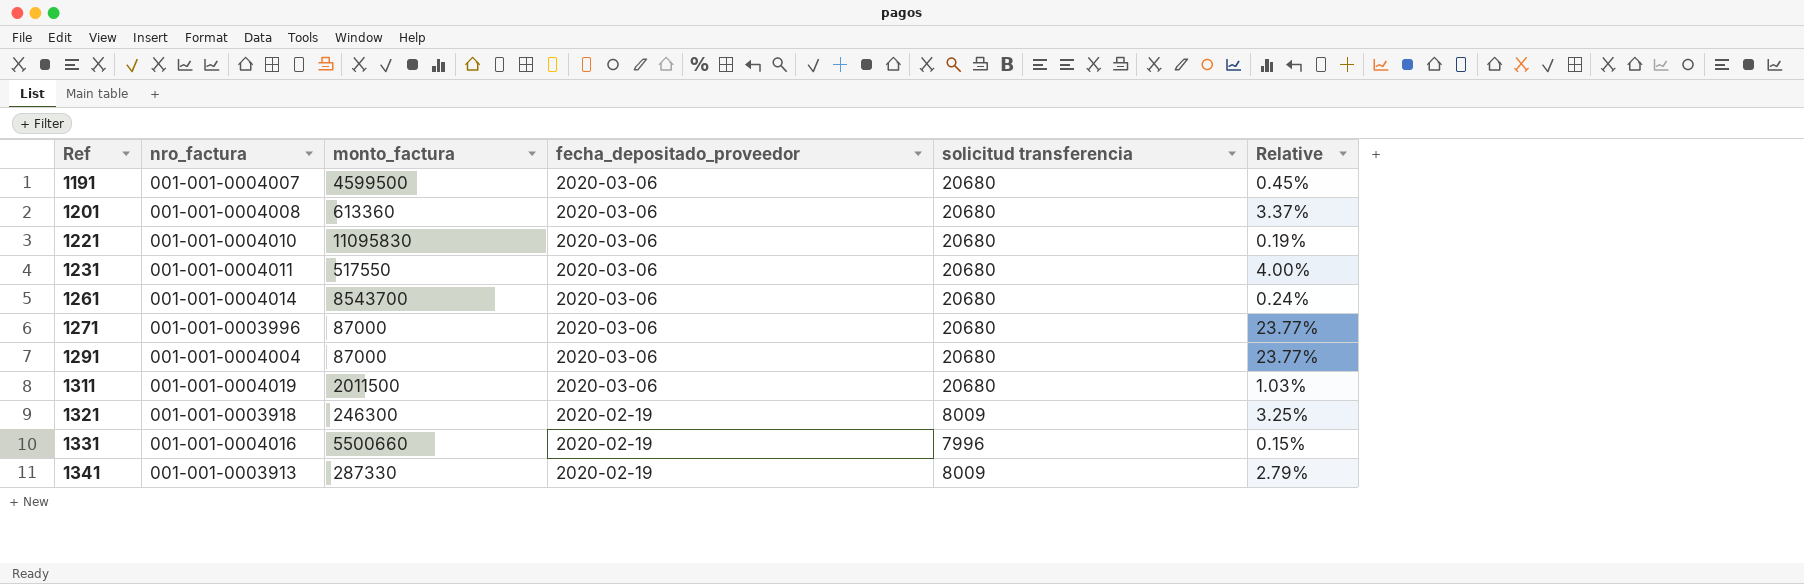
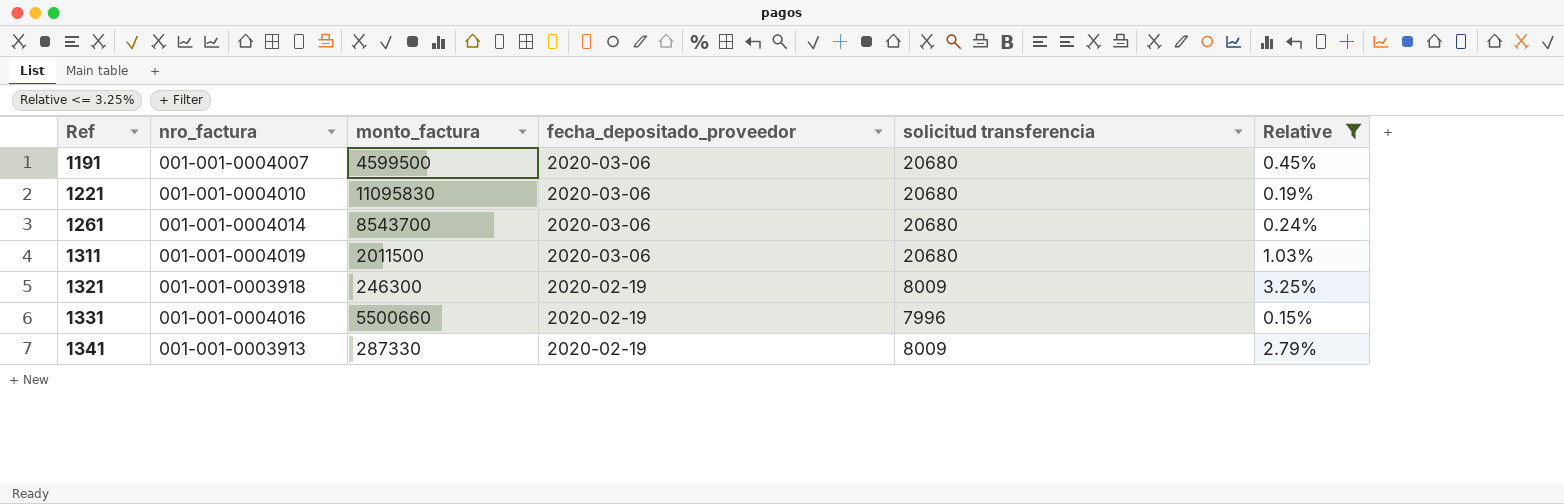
filter: none -> Relative <= 3.25%

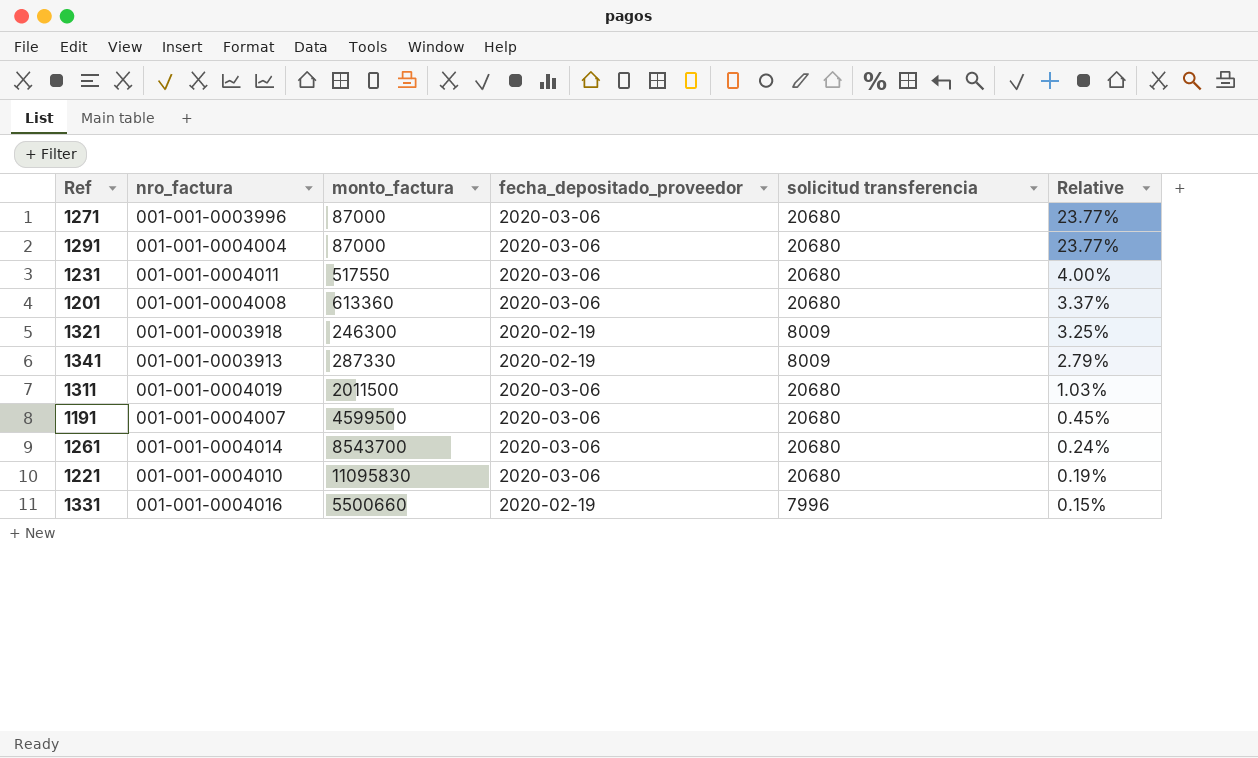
filter: Relative <= 3.25% -> none
row order: Ref ascending -> Relative descending

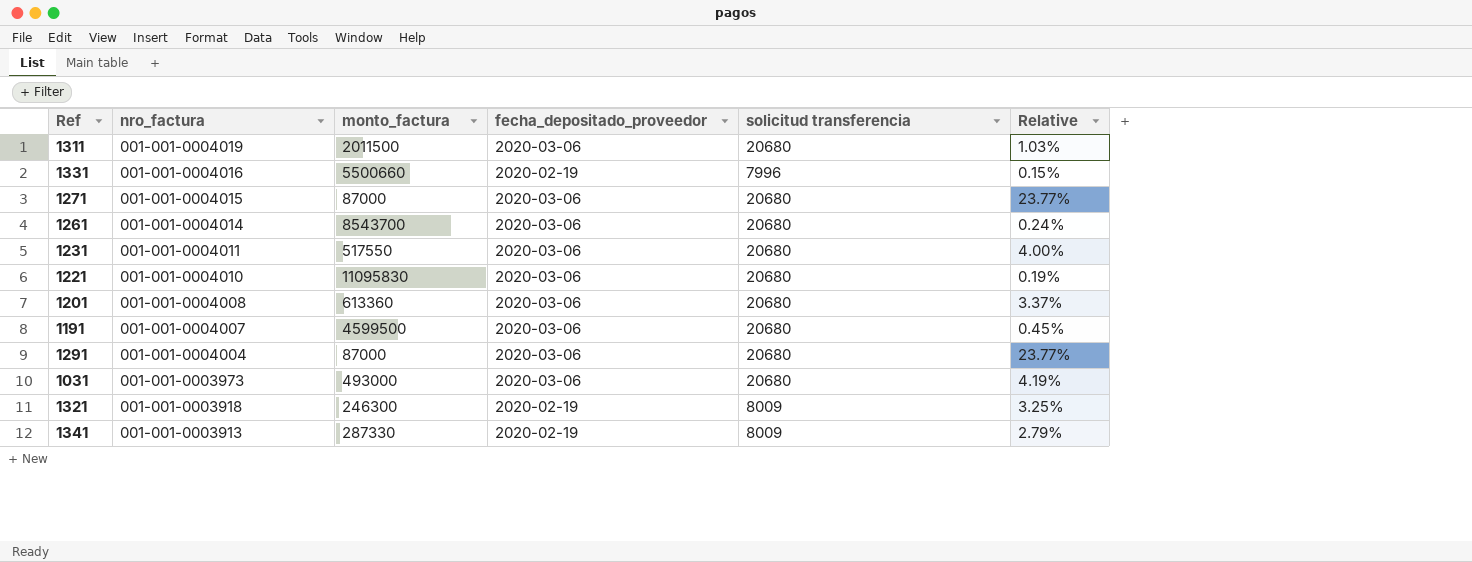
row order: Relative descending -> nro_factura descending
1271 | nro_factura: 001-001-0003996 -> 001-001-0004015
row 1031: none -> 001-001-0003973 | 493000 | 2020-03-06 | 20680 | 4.19%

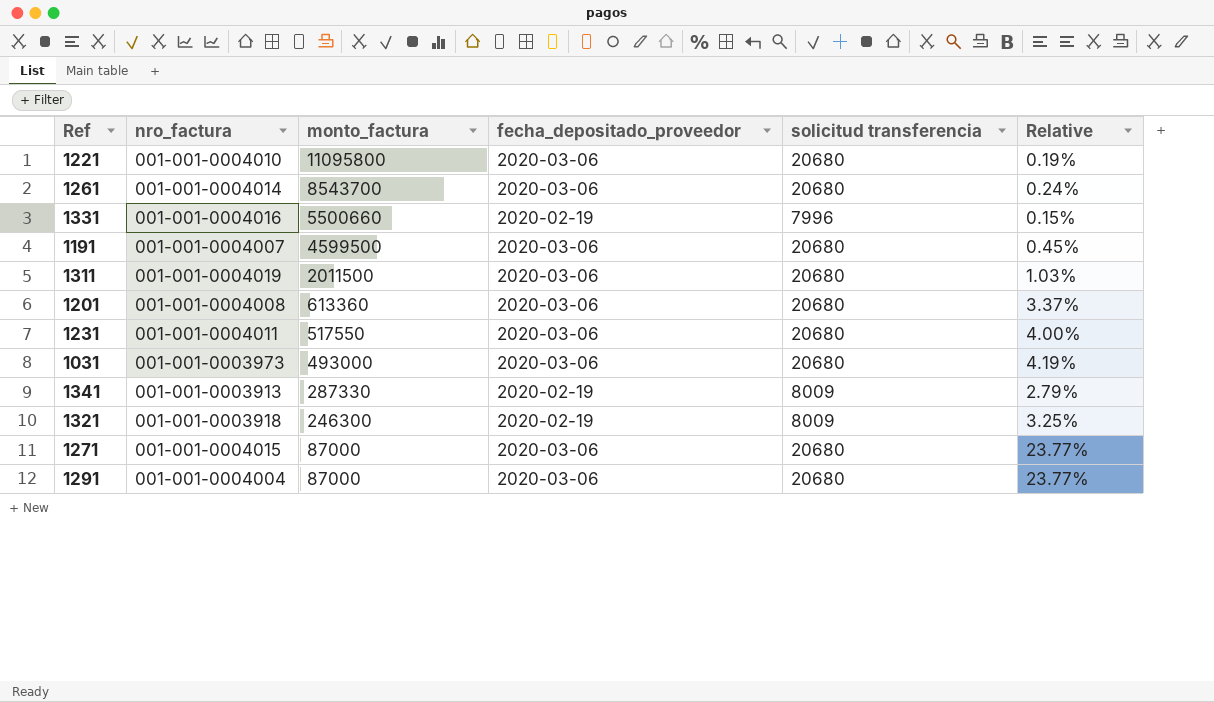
row order: nro_factura descending -> monto_factura descending
1221 | monto_factura: 11095830 -> 11095800

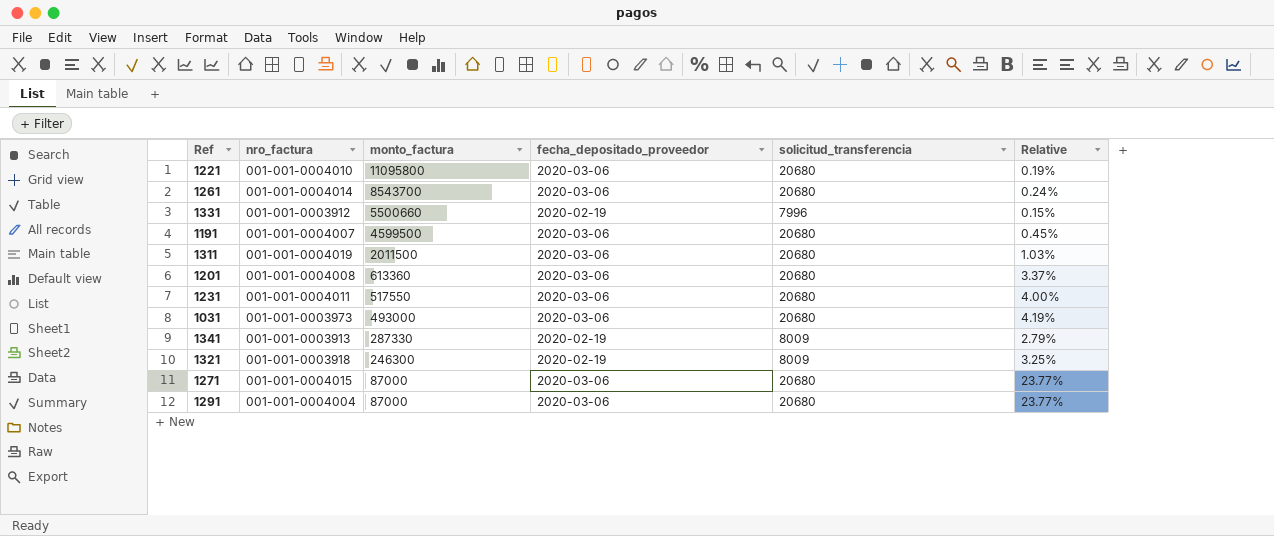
column name: solicitud transferencia -> solicitud_transferencia
1331 | nro_factura: 001-001-0004016 -> 001-001-0003912

